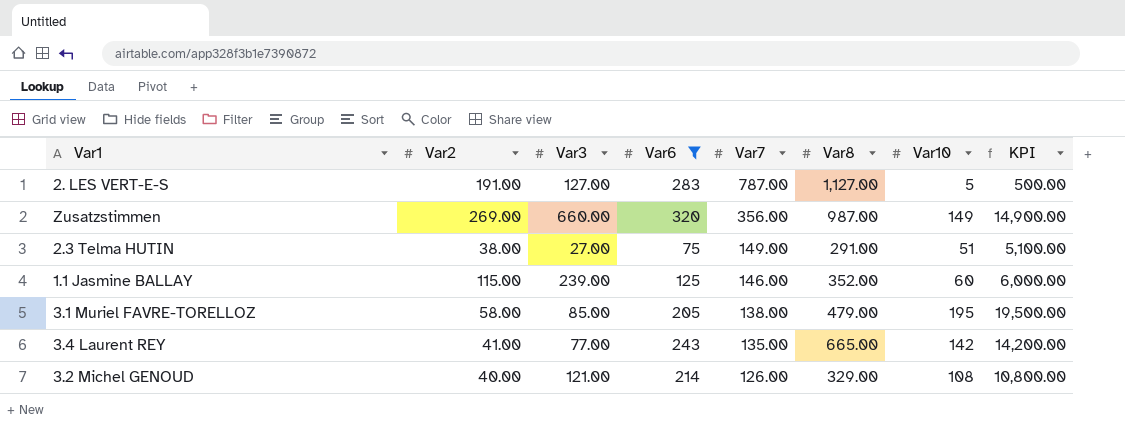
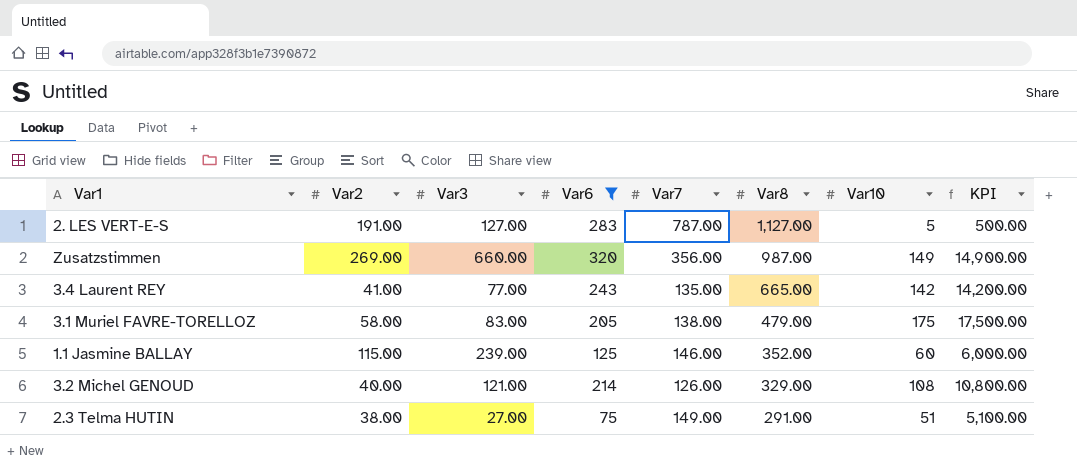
row order: Var7 descending -> Var8 descending
3.1 Muriel FAVRE-TORELLOZ | Var3: 85.00 -> 83.00
3.1 Muriel FAVRE-TORELLOZ | Var10: 195 -> 175
3.1 Muriel FAVRE-TORELLOZ | KPI: 19,500.00 -> 17,500.00

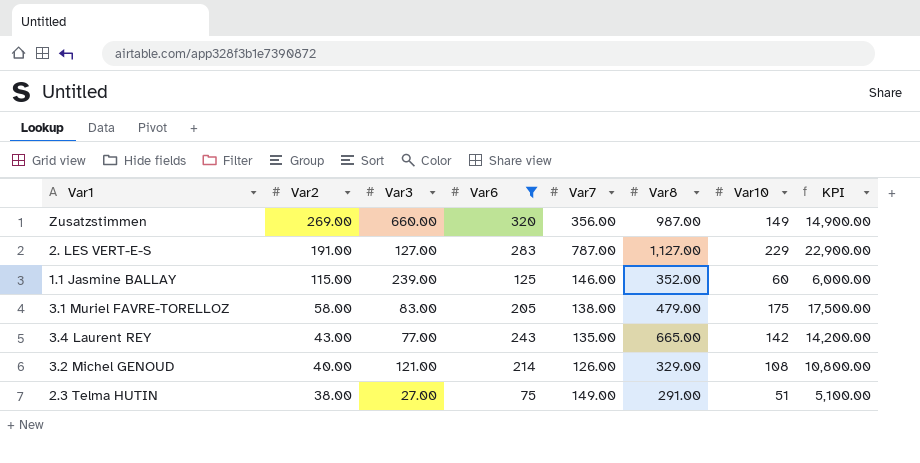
row order: Var8 descending -> Var2 descending
2. LES VERT-E-S | Var10: 5 -> 229
2. LES VERT-E-S | KPI: 500.00 -> 22,900.00
3.4 Laurent REY | Var2: 41.00 -> 43.00

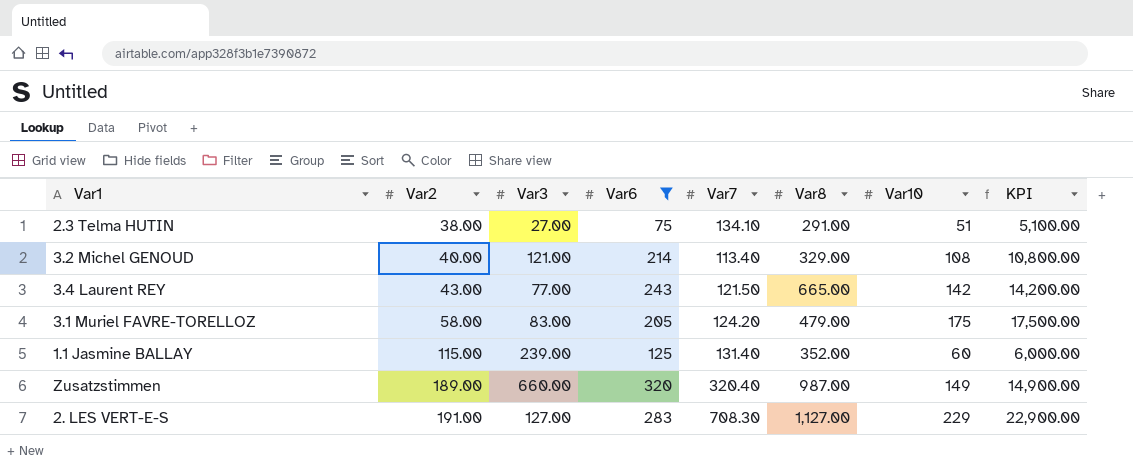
row order: Var2 descending -> Var2 ascending
2.3 Telma HUTIN | Var7: 149.00 -> 134.10
3.2 Michel GENOUD | Var7: 126.00 -> 113.40
3.4 Laurent REY | Var7: 135.00 -> 121.50
3.1 Muriel FAVRE-TORELLOZ | Var7: 138.00 -> 124.20
1.1 Jasmine BALLAY | Var7: 146.00 -> 131.40
Zusatzstimmen | Var2: 269.00 -> 189.00
Zusatzstimmen | Var7: 356.00 -> 320.40
2. LES VERT-E-S | Var7: 787.00 -> 708.30

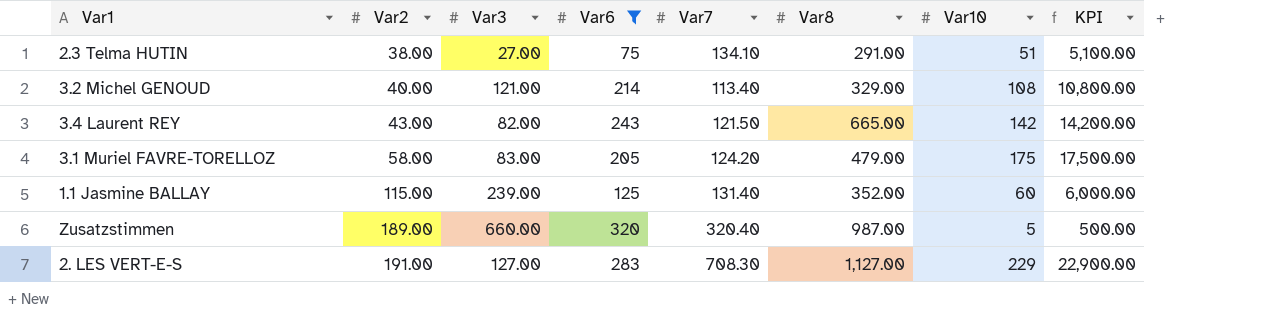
3.4 Laurent REY | Var3: 77.00 -> 82.00
Zusatzstimmen | Var10: 149 -> 5
Zusatzstimmen | KPI: 14,900.00 -> 500.00

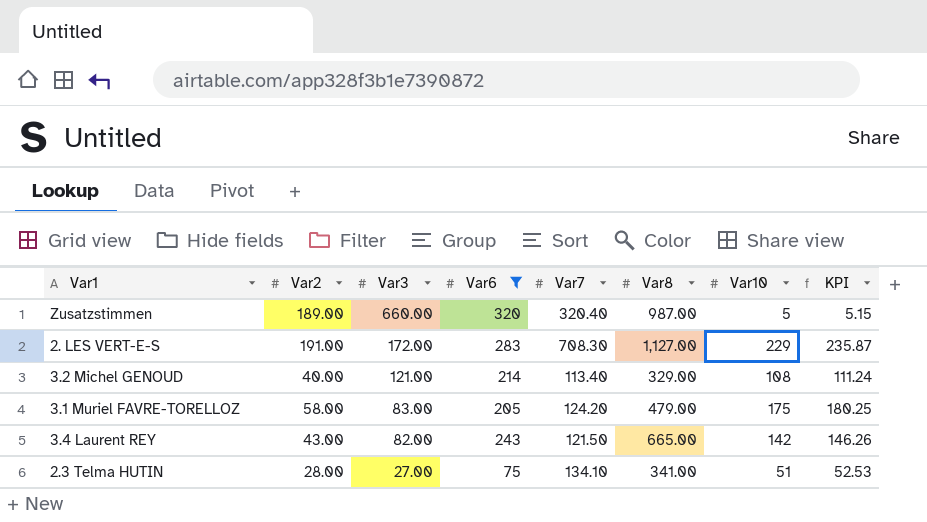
row order: Var2 ascending -> Var3 descending
column KPI | formula: [Var10] * 100 -> [Var10] * 1.03
row 1.1 Jasmine BALLAY: 115.00 | 239.00 | 125 | 131.40 | 352.00 | 60 | 6,000.00 -> none
2. LES VERT-E-S | Var3: 127.00 -> 172.00
2.3 Telma HUTIN | Var2: 38.00 -> 28.00
2.3 Telma HUTIN | Var8: 291.00 -> 341.00

